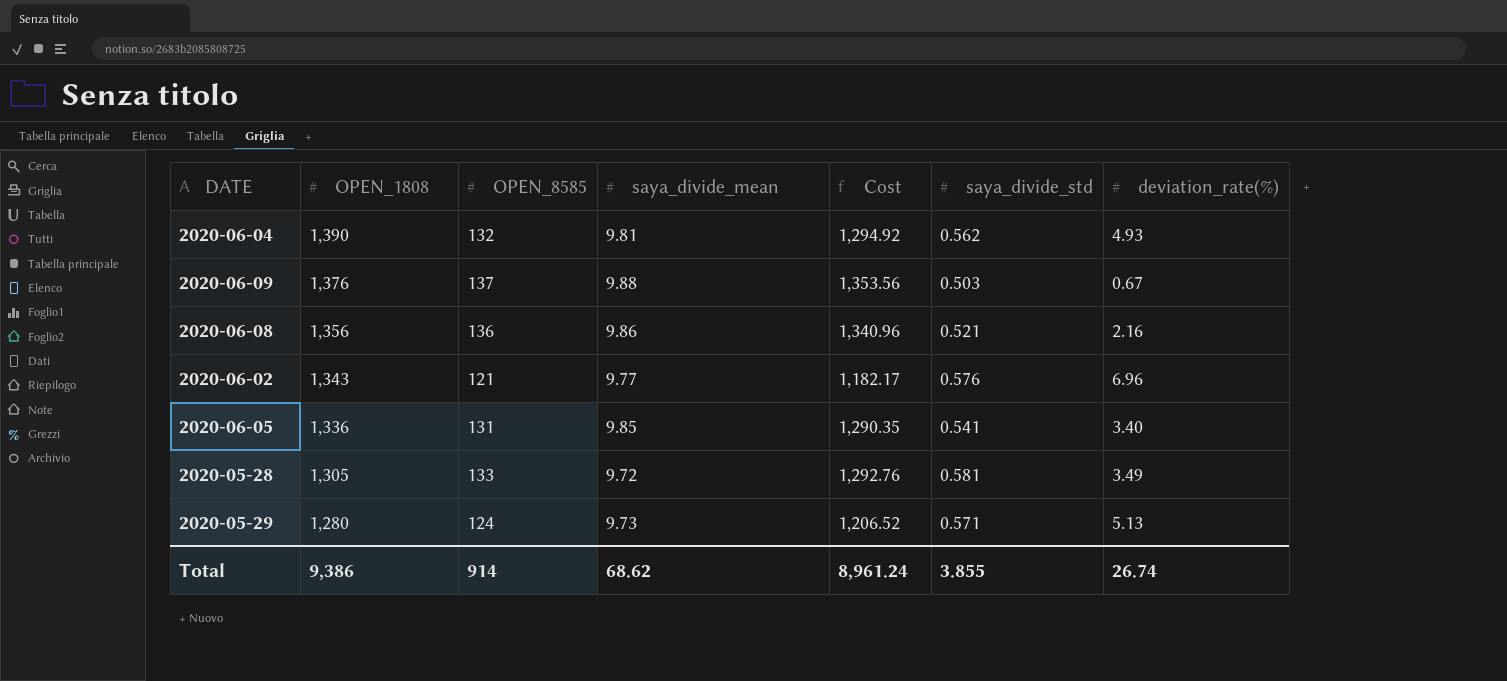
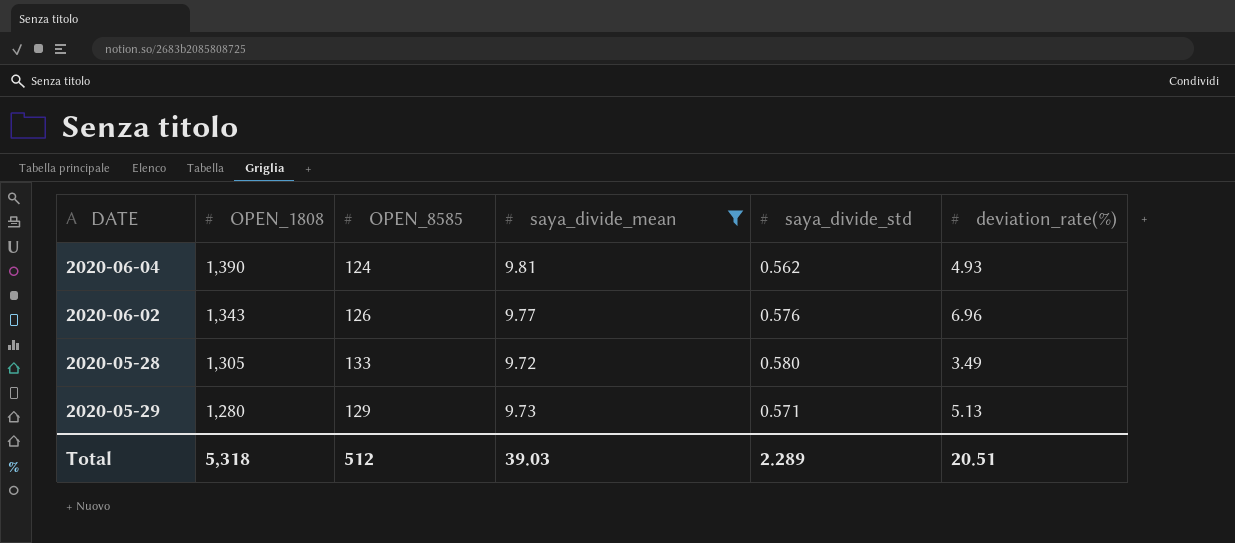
filter: none -> saya_divide_mean <= 9.81
column Cost | formula: [OPEN_8585] * [saya_divide_mean] -> none
2020-06-04 | OPEN_8585: 132 -> 124
2020-06-02 | OPEN_8585: 121 -> 126
2020-05-28 | saya_divide_std: 0.581 -> 0.580
2020-05-29 | OPEN_8585: 124 -> 129
Total | OPEN_1808: 9,386 -> 5,318
Total | OPEN_8585: 914 -> 512
Total | saya_divide_mean: 68.62 -> 39.03
Total | saya_divide_std: 3.855 -> 2.289
Total | deviation_rate(%): 26.74 -> 20.51

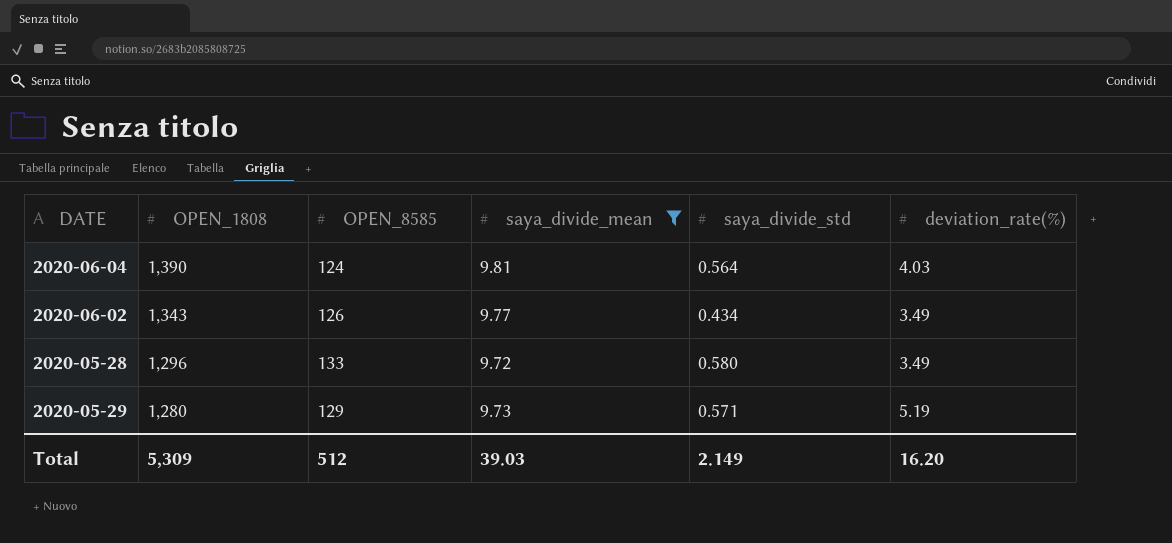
2020-06-04 | saya_divide_std: 0.562 -> 0.564
2020-06-04 | deviation_rate(%): 4.93 -> 4.03
2020-06-02 | saya_divide_std: 0.576 -> 0.434
2020-06-02 | deviation_rate(%): 6.96 -> 3.49
2020-05-28 | OPEN_1808: 1,305 -> 1,296
2020-05-29 | deviation_rate(%): 5.13 -> 5.19
Total | OPEN_1808: 5,318 -> 5,309
Total | saya_divide_std: 2.289 -> 2.149
Total | deviation_rate(%): 20.51 -> 16.20

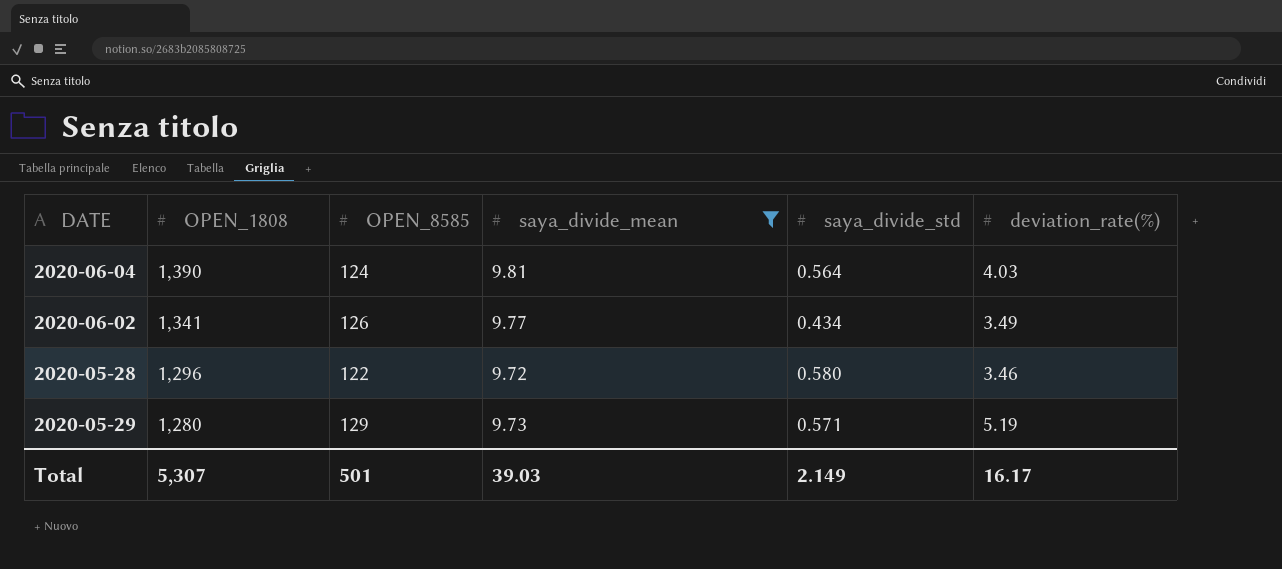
2020-06-02 | OPEN_1808: 1,343 -> 1,341
2020-05-28 | OPEN_8585: 133 -> 122
2020-05-28 | deviation_rate(%): 3.49 -> 3.46
Total | OPEN_1808: 5,309 -> 5,307
Total | OPEN_8585: 512 -> 501
Total | deviation_rate(%): 16.20 -> 16.17

